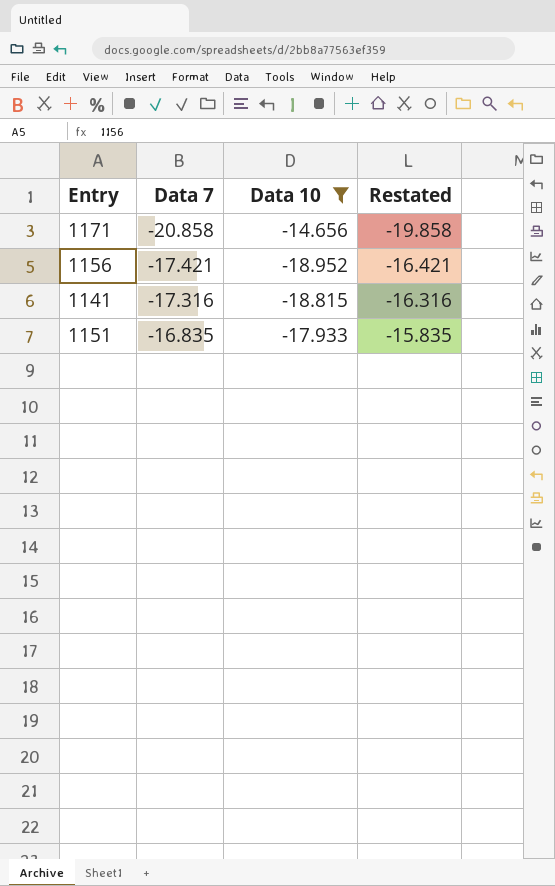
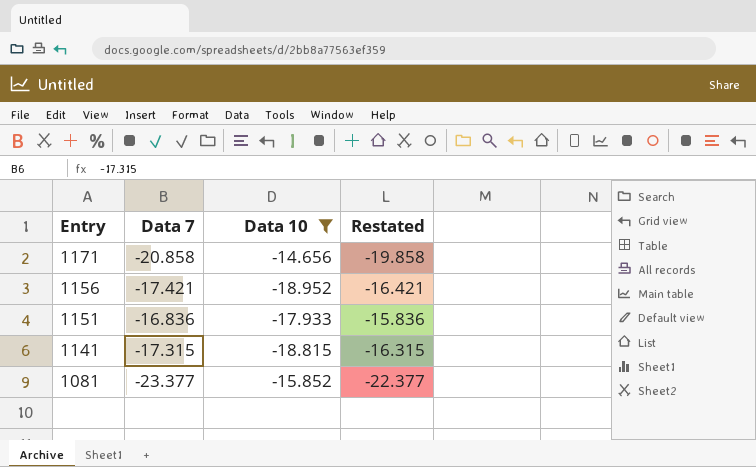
row order: Data 7 ascending -> Entry descending
1151 | Data 7: -16.835 -> -16.836
1151 | Restated: -15.835 -> -15.836
1141 | Data 7: -17.316 -> -17.315
1141 | Restated: -16.316 -> -16.315
row 1081: none -> -23.377 | -15.852 | -22.377

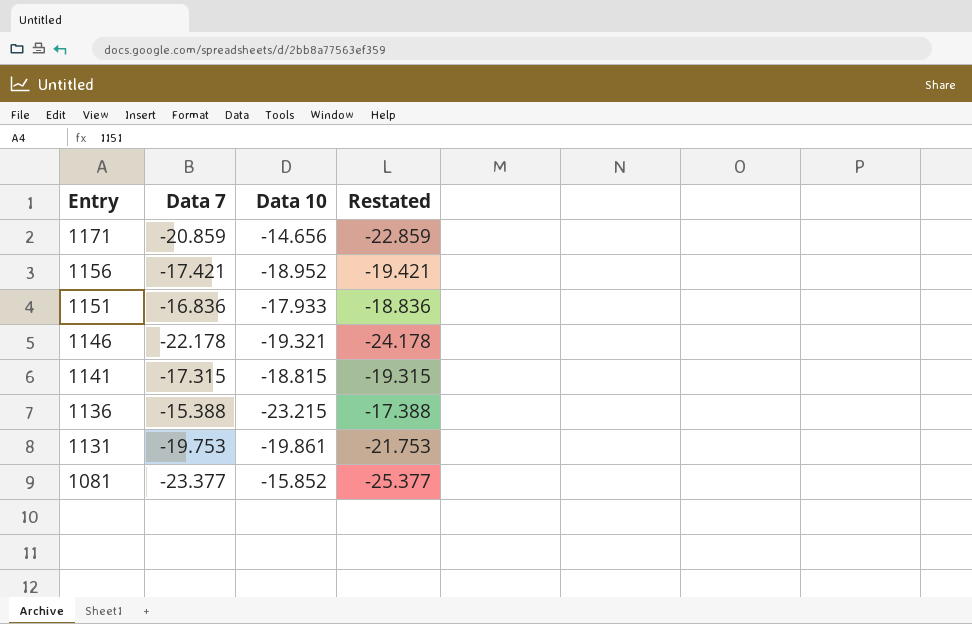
filter: Data 10 >= -18.952 -> none
column Restated | formula: [Data 7] + 1 -> [Data 7] - 2
1171 | Data 7: -20.858 -> -20.859

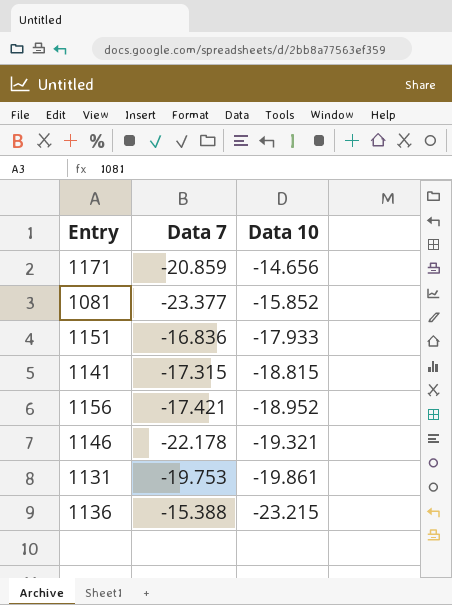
row order: Entry descending -> Data 10 descending
column Restated | formula: [Data 7] - 2 -> none

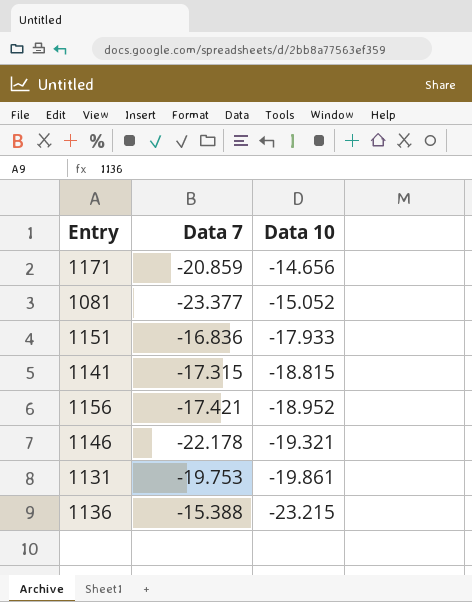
1081 | Data 10: -15.852 -> -15.052

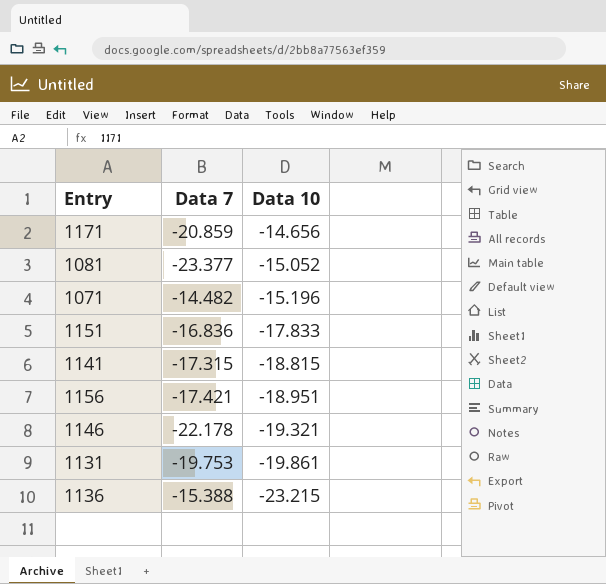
row 1071: none -> -14.482 | -15.196
1151 | Data 10: -17.933 -> -17.833
1156 | Data 10: -18.952 -> -18.951

